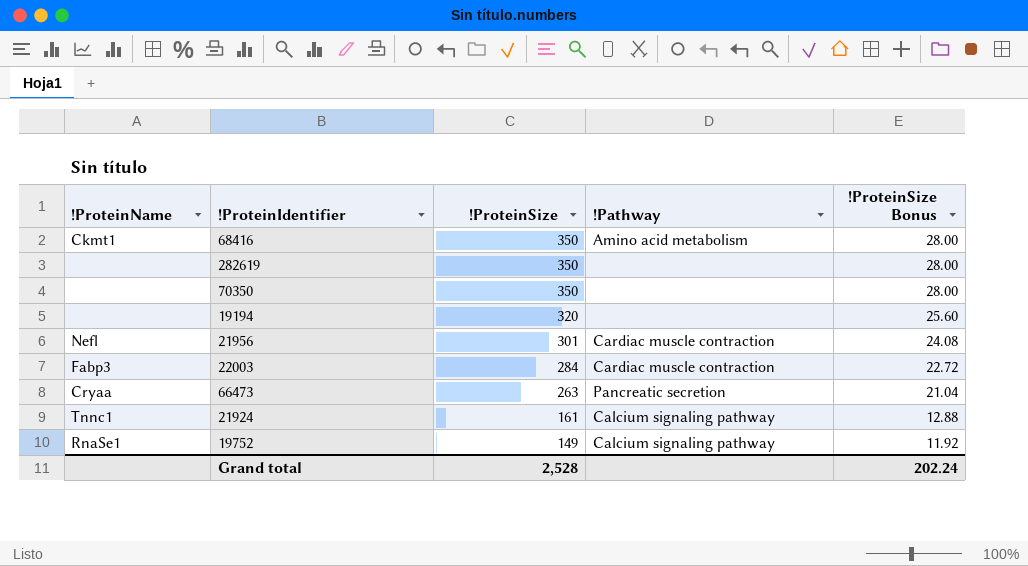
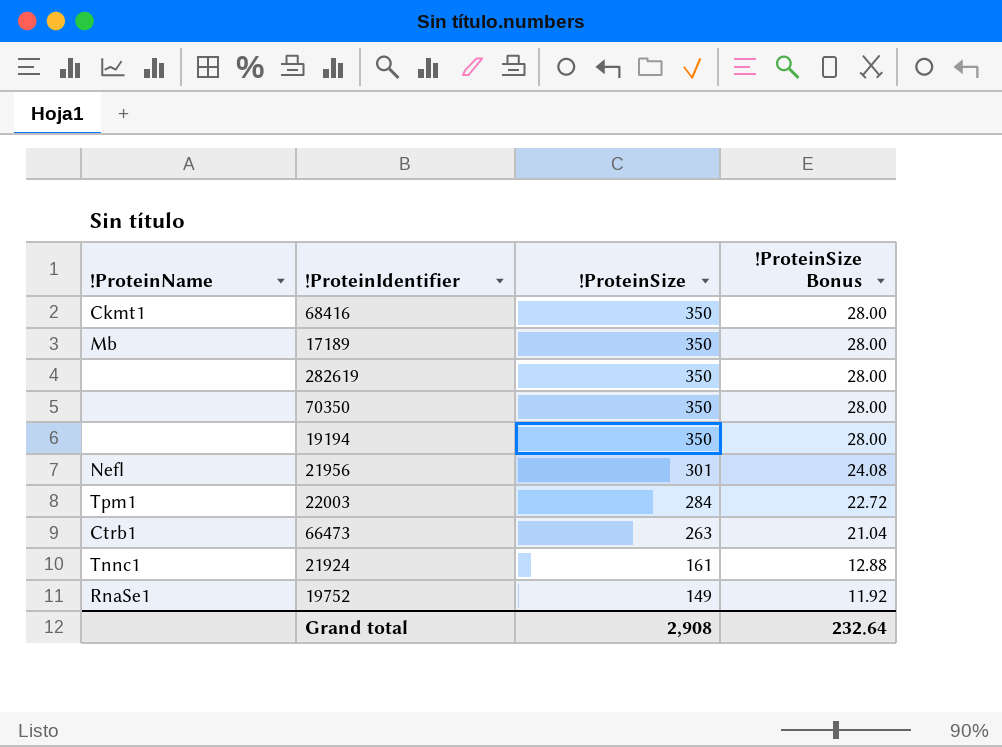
column !Pathway | position: 4 -> none
row 17189: none -> Mb | 350 | 28.00
19194 | !ProteinSize: 320 -> 350
19194 | !ProteinSize Bonus: 25.60 -> 28.00
22003 | !ProteinName: Fabp3 -> Tpm1
66473 | !ProteinName: Cryaa -> Ctrb1
Grand total | !ProteinSize: 2,528 -> 2,908
Grand total | !ProteinSize Bonus: 202.24 -> 232.64

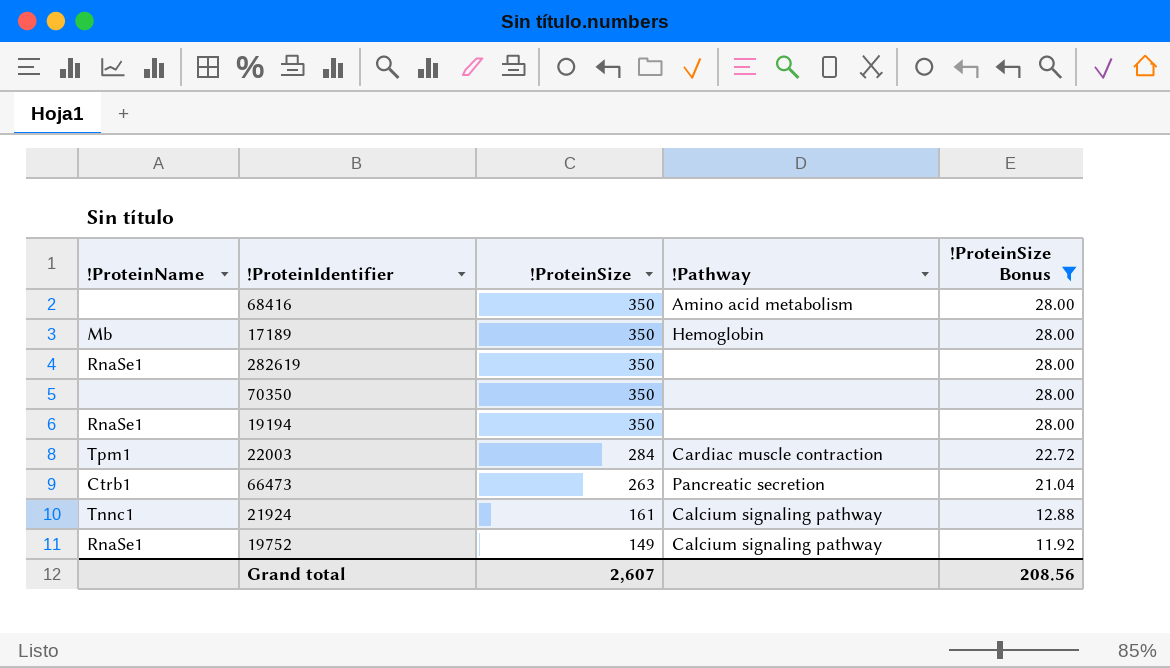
filter: none -> !ProteinSize Bonus != 24.08
column !Pathway | position: none -> 4
68416 | !ProteinName: Ckmt1 -> none
282619 | !ProteinName: none -> RnaSe1
19194 | !ProteinName: none -> RnaSe1
Grand total | !ProteinSize: 2,908 -> 2,607
Grand total | !ProteinSize Bonus: 232.64 -> 208.56

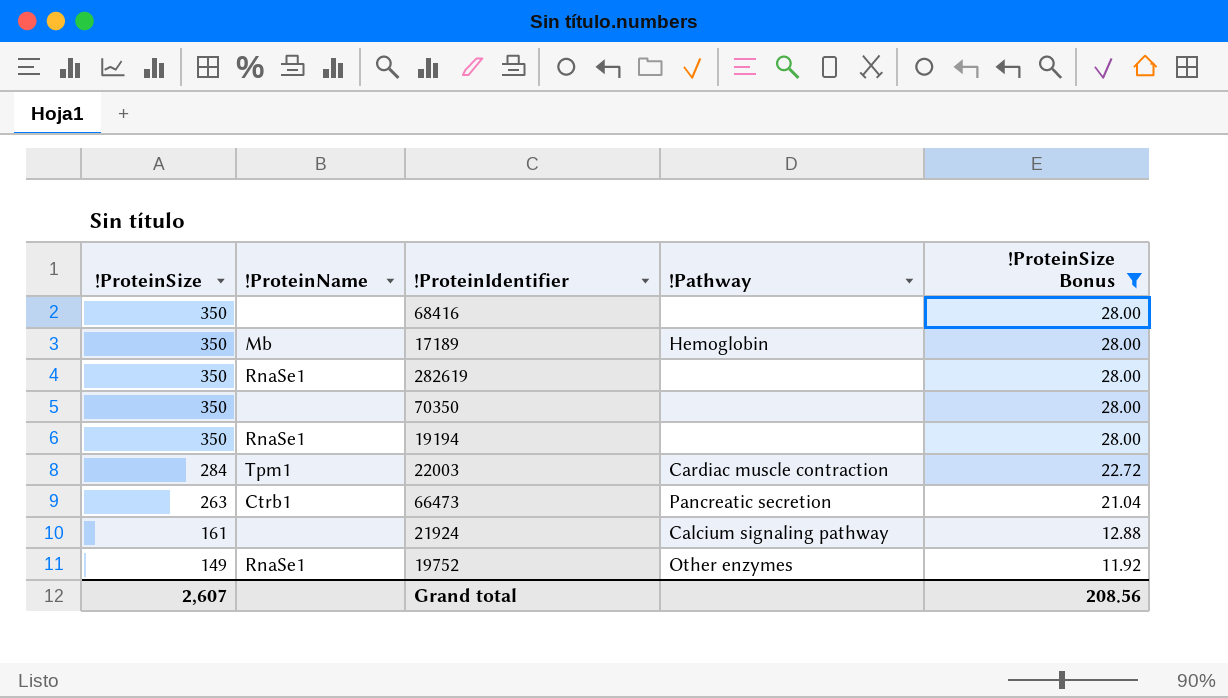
column !ProteinSize | position: 3 -> 1
68416 | !Pathway: Amino acid metabolism -> none
21924 | !ProteinName: Tnnc1 -> none
19752 | !Pathway: Calcium signaling pathway -> Other enzymes

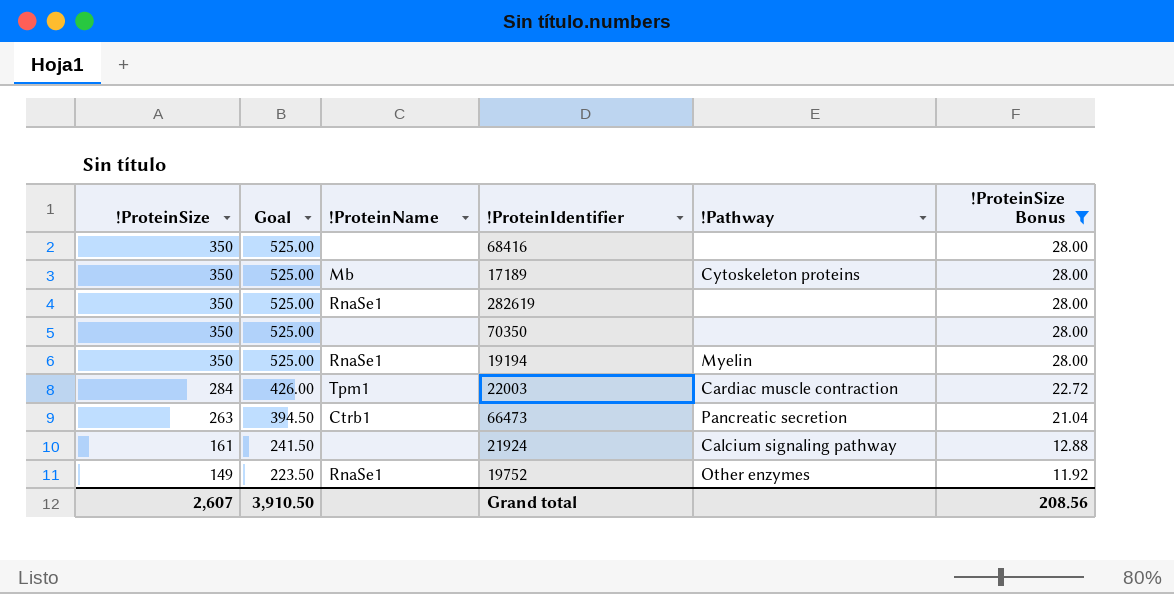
column Goal | formula: none -> [!ProteinSize] * 1.5
17189 | !Pathway: Hemoglobin -> Cytoskeleton proteins
19194 | !Pathway: none -> Myelin

